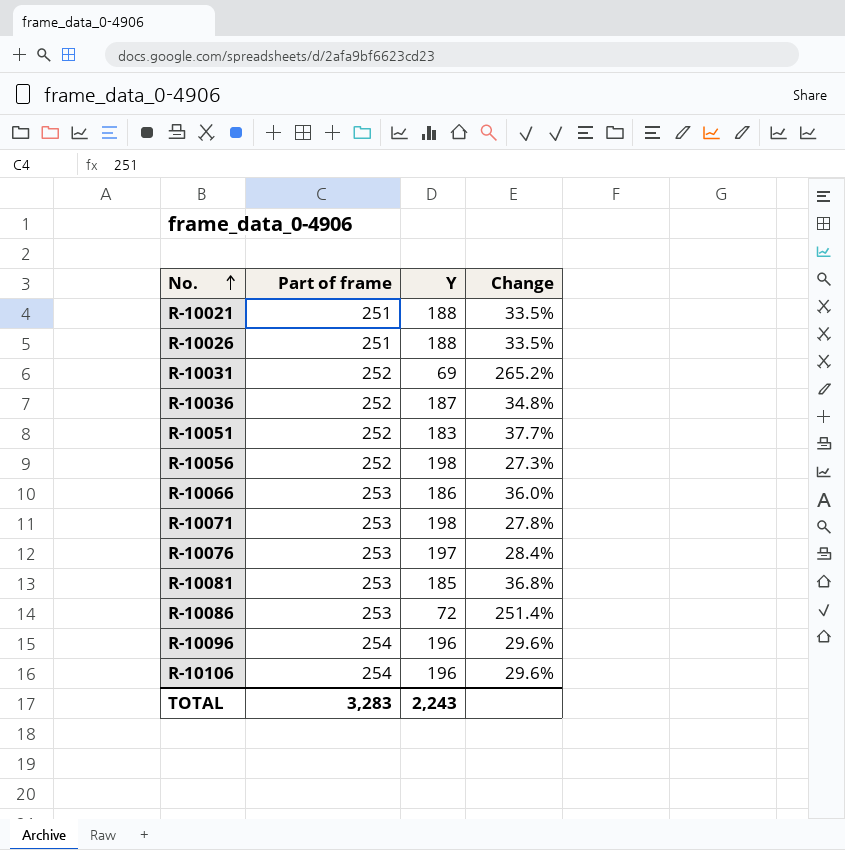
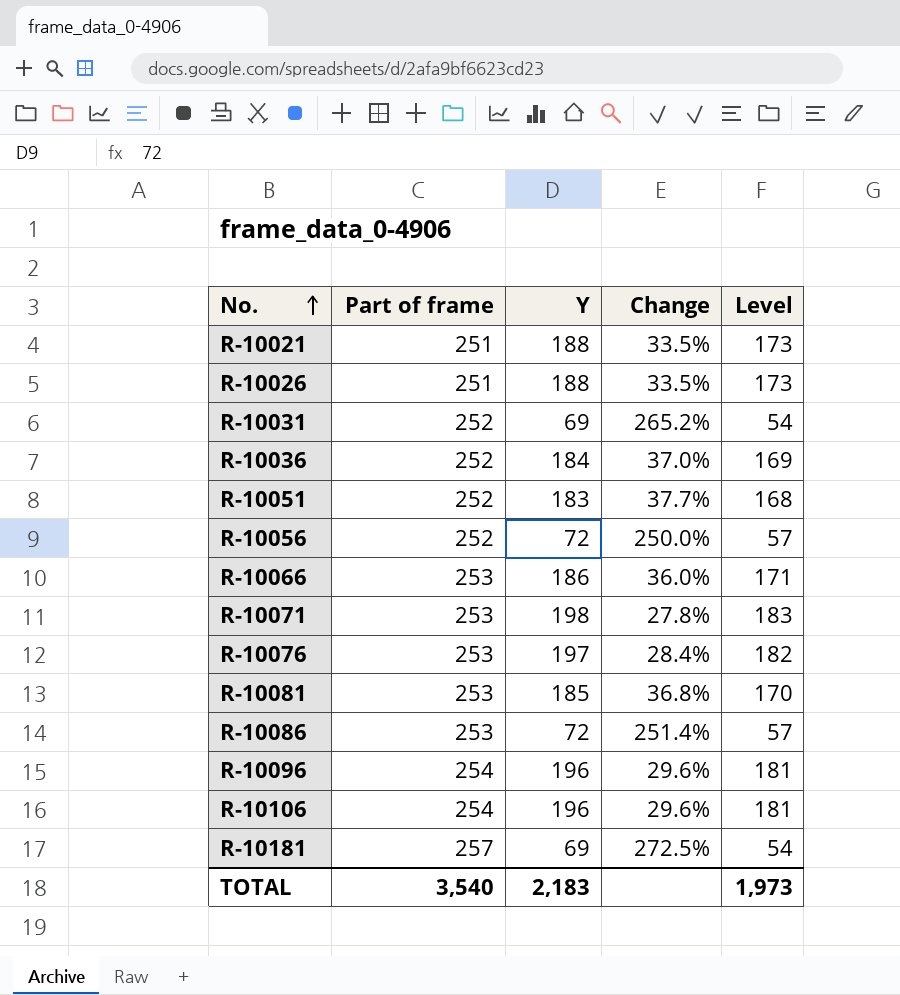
column Level | formula: none -> [Y] - 15
R-10036 | Y: 187 -> 184
R-10036 | Change: 34.8% -> 37.0%
R-10056 | Y: 198 -> 72
R-10056 | Change: 27.3% -> 250.0%
row R-10181: none -> 257 | 69 | 272.5% | 54
TOTAL | Part of frame: 3,283 -> 3,540
TOTAL | Y: 2,243 -> 2,183

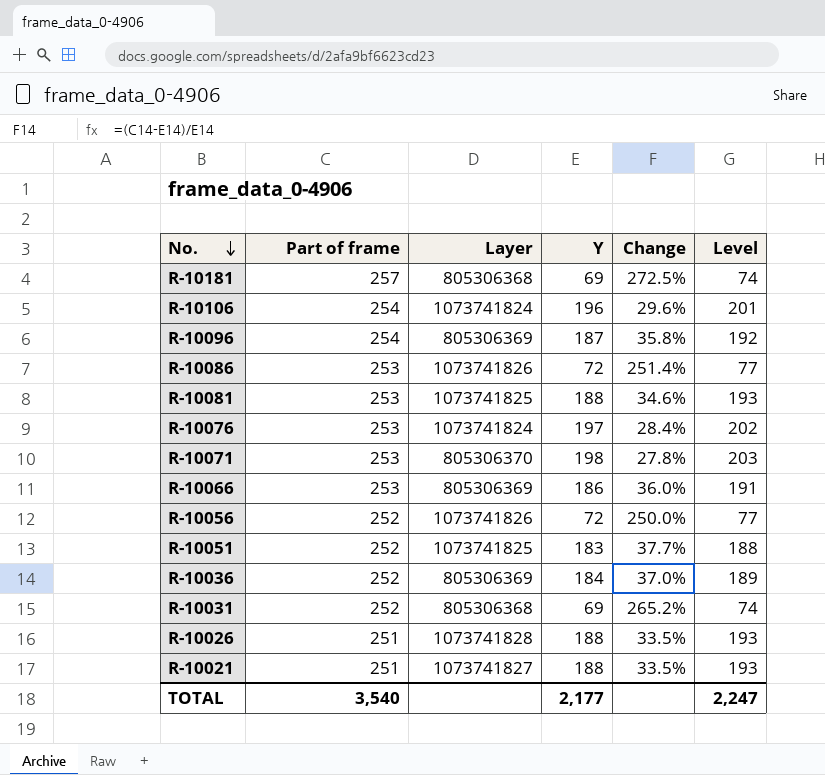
row order: No. ascending -> No. descending
column Layer | position: none -> 3
column Level | formula: [Y] - 15 -> [Y] + 5
R-10096 | Y: 196 -> 187
R-10096 | Change: 29.6% -> 35.8%
R-10081 | Y: 185 -> 188
R-10081 | Change: 36.8% -> 34.6%
TOTAL | Y: 2,183 -> 2,177
TOTAL | Level: 1,973 -> 2,247

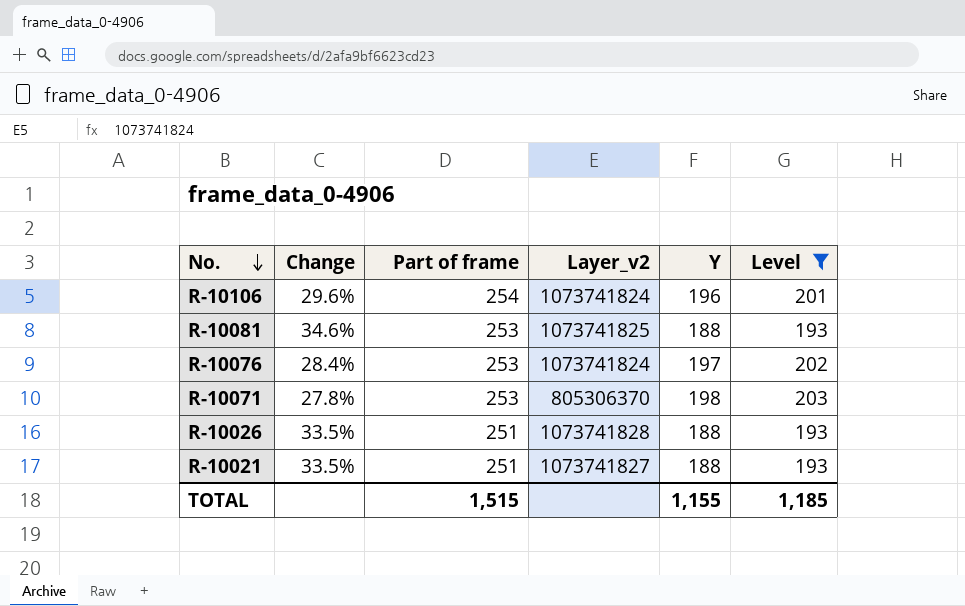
filter: none -> Level >= 193
column Change | position: 5 -> 2
column name: Layer -> Layer_v2
TOTAL | Part of frame: 3,540 -> 1,515
TOTAL | Y: 2,177 -> 1,155
TOTAL | Level: 2,247 -> 1,185

